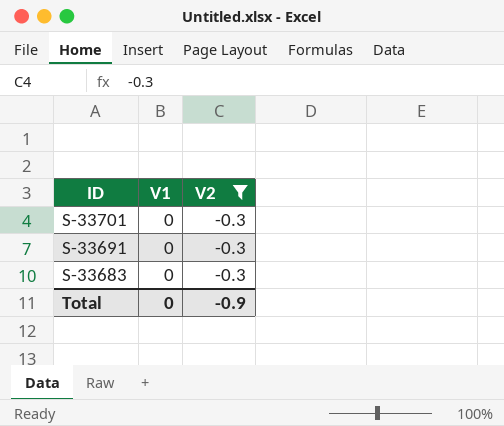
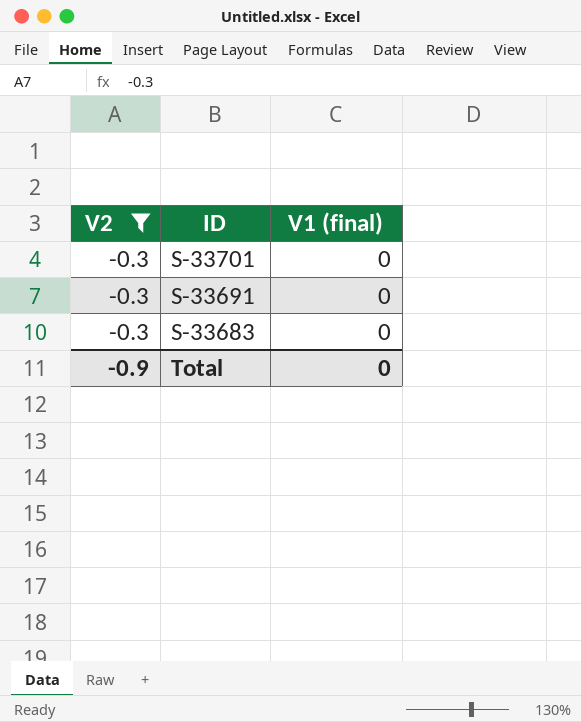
column V2 | position: 3 -> 1
column name: V1 -> V1 (final)

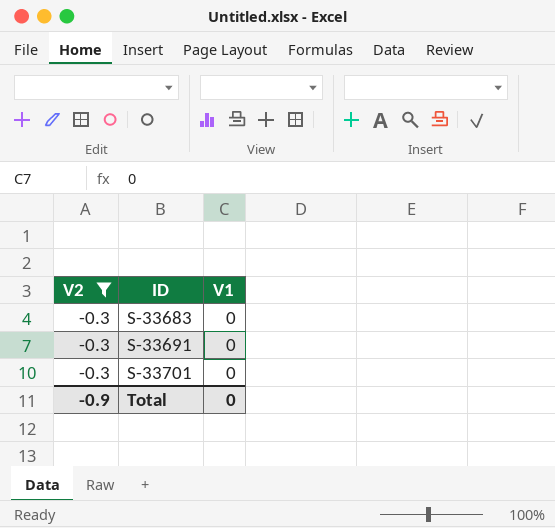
row order: ID descending -> ID ascending
column name: V1 (final) -> V1

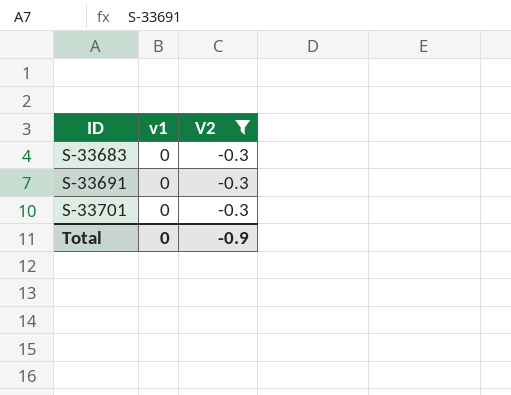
column name: V1 -> v1
column V2 | position: 1 -> 3

